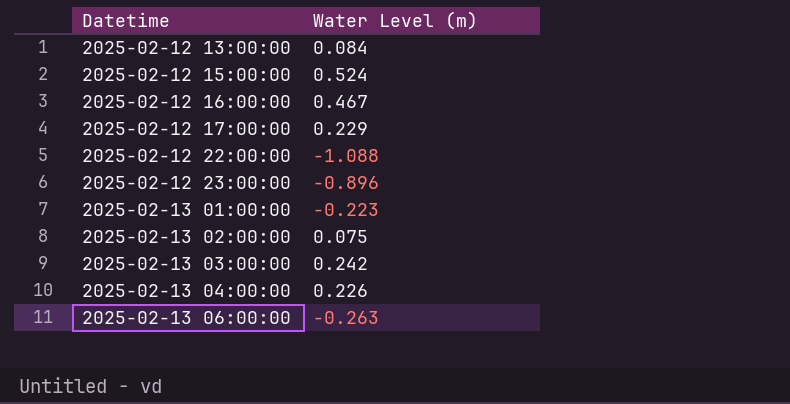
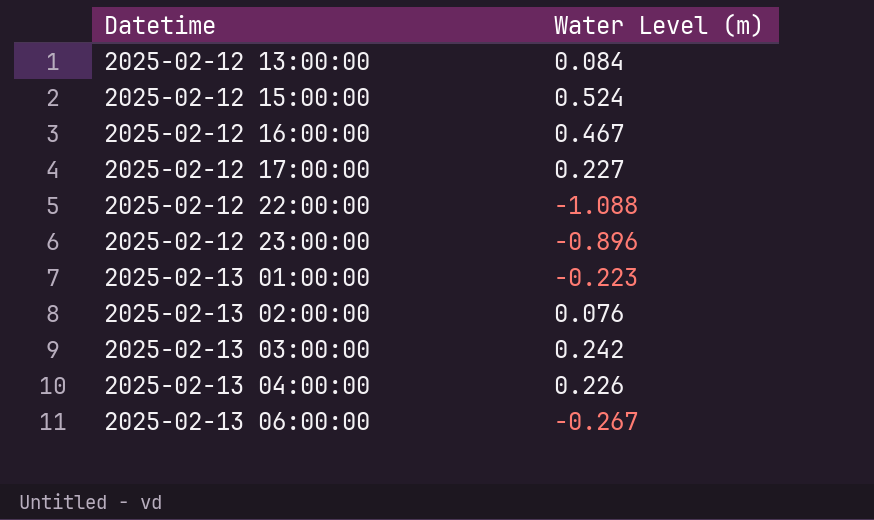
2025-02-12 17:00:00 | Water Level (m): 0.229 -> 0.227
2025-02-13 02:00:00 | Water Level (m): 0.075 -> 0.076
2025-02-13 06:00:00 | Water Level (m): -0.263 -> -0.267

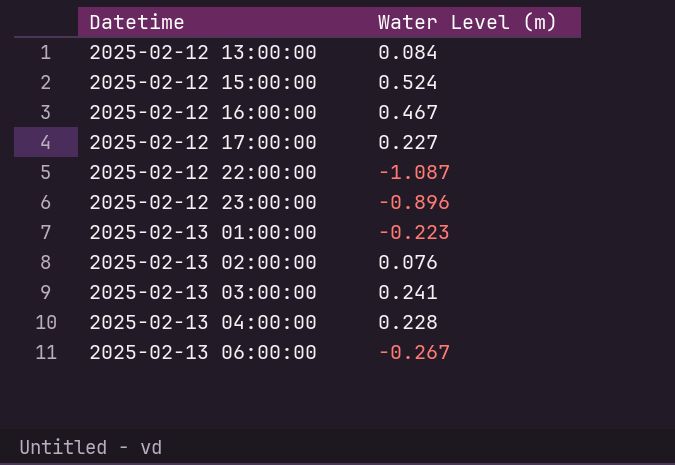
2025-02-12 22:00:00 | Water Level (m): -1.088 -> -1.087
2025-02-13 03:00:00 | Water Level (m): 0.242 -> 0.241
2025-02-13 04:00:00 | Water Level (m): 0.226 -> 0.228

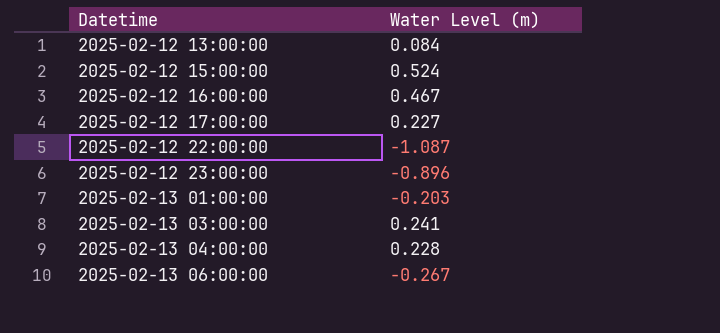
row 2025-02-13 02:00:00: 0.076 -> none
2025-02-13 01:00:00 | Water Level (m): -0.223 -> -0.203

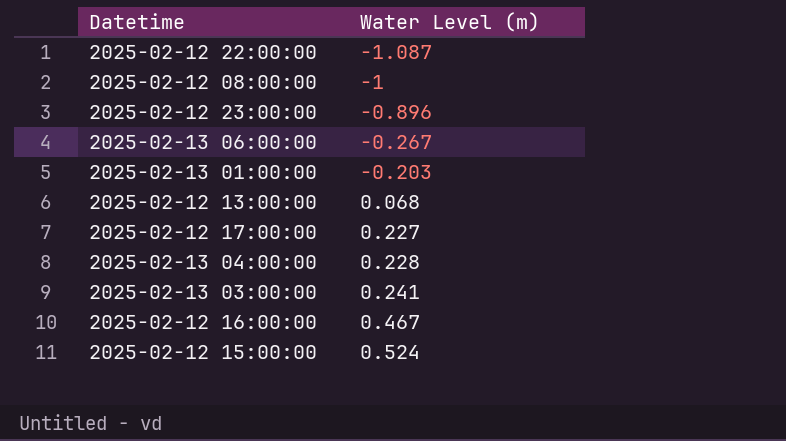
row order: Datetime ascending -> Water Level (m) ascending
row 2025-02-12 08:00:00: none -> -1
2025-02-12 13:00:00 | Water Level (m): 0.084 -> 0.068

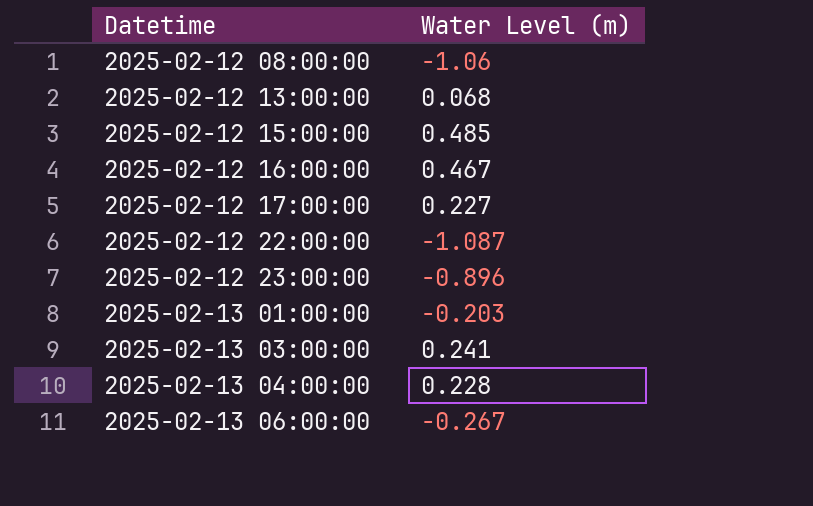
row order: Water Level (m) ascending -> Datetime ascending
2025-02-12 08:00:00 | Water Level (m): -1 -> -1.06
2025-02-12 15:00:00 | Water Level (m): 0.524 -> 0.485

